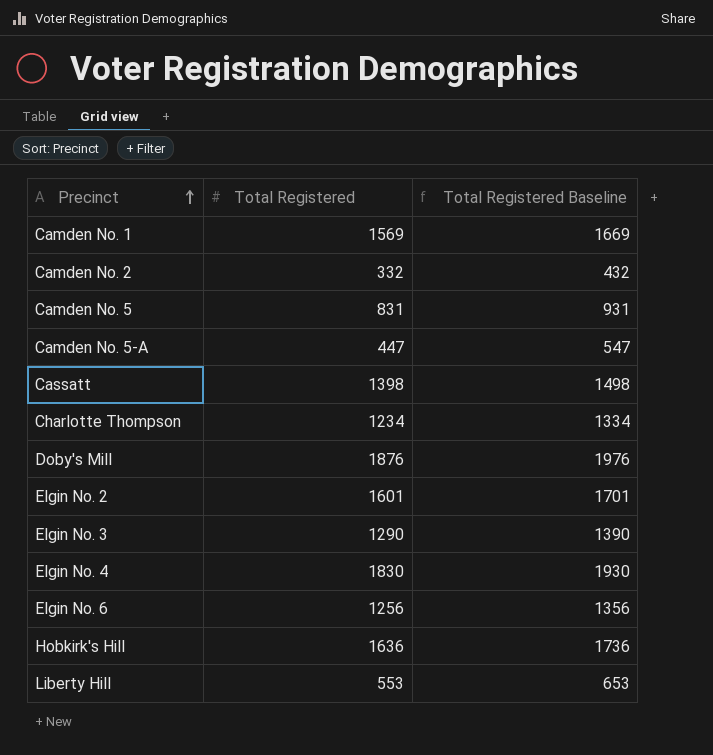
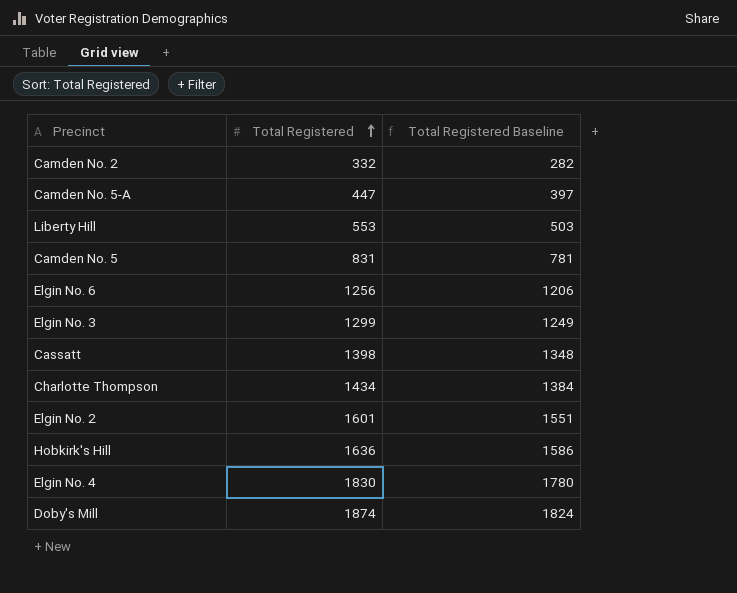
row order: Precinct ascending -> Total Registered ascending
column Total Registered Baseline | formula: [Total Registered] + 100 -> [Total Registered] - 50
row Camden No. 1: 1569 | 1669 -> none
Elgin No. 3 | Total Registered: 1290 -> 1299
Charlotte Thompson | Total Registered: 1234 -> 1434
Doby's Mill | Total Registered: 1876 -> 1874

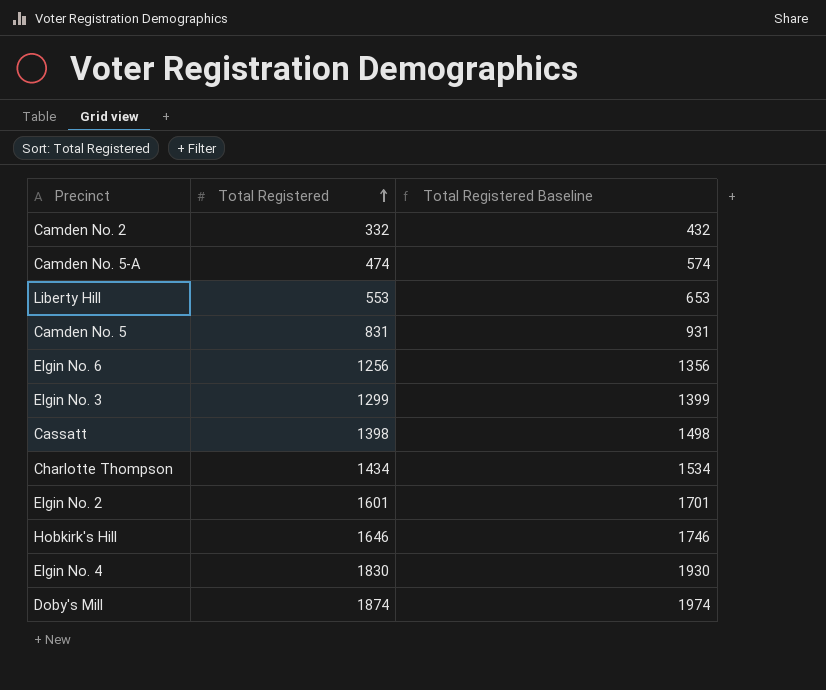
column Total Registered Baseline | formula: [Total Registered] - 50 -> [Total Registered] + 100
Camden No. 5-A | Total Registered: 447 -> 474
Hobkirk's Hill | Total Registered: 1636 -> 1646

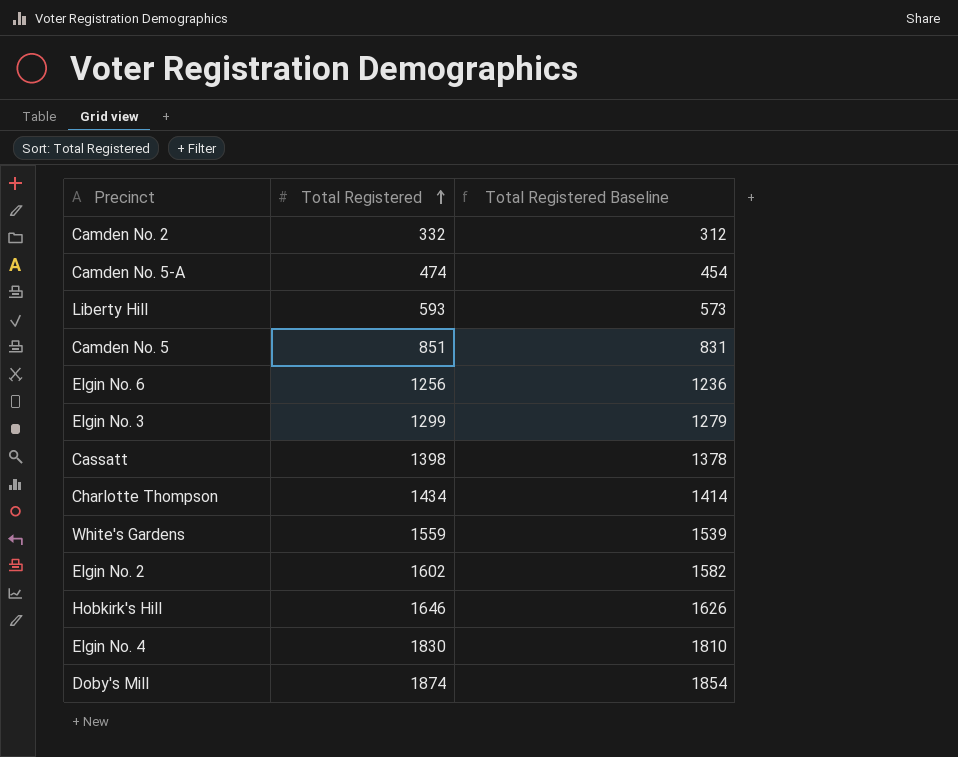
column Total Registered Baseline | formula: [Total Registered] + 100 -> [Total Registered] - 20
Liberty Hill | Total Registered: 553 -> 593
Camden No. 5 | Total Registered: 831 -> 851
row White's Gardens: none -> 1559 | 1539
Elgin No. 2 | Total Registered: 1601 -> 1602

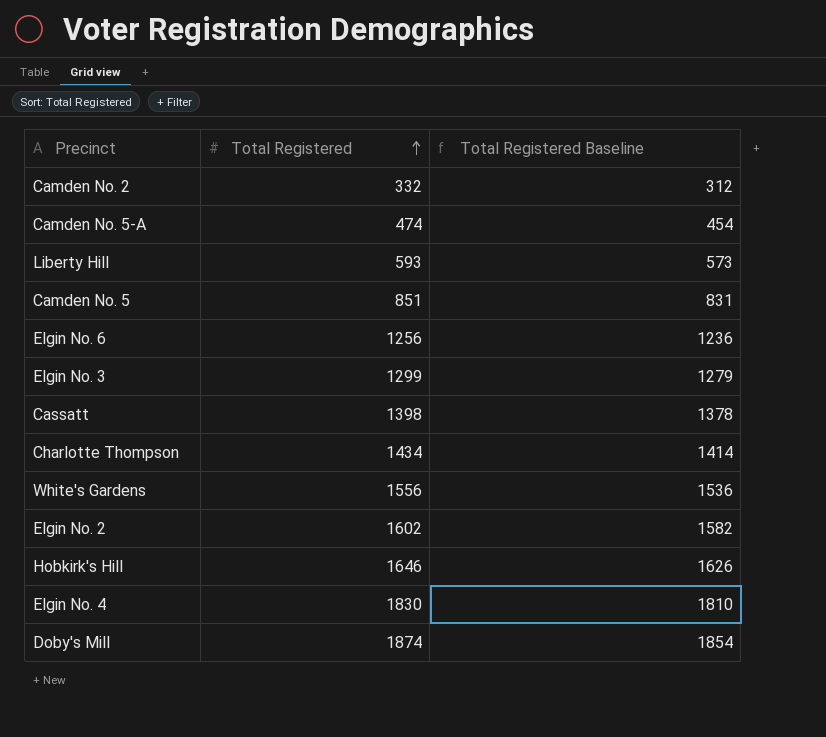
White's Gardens | Total Registered: 1559 -> 1556
White's Gardens | Total Registered Baseline: 1539 -> 1536

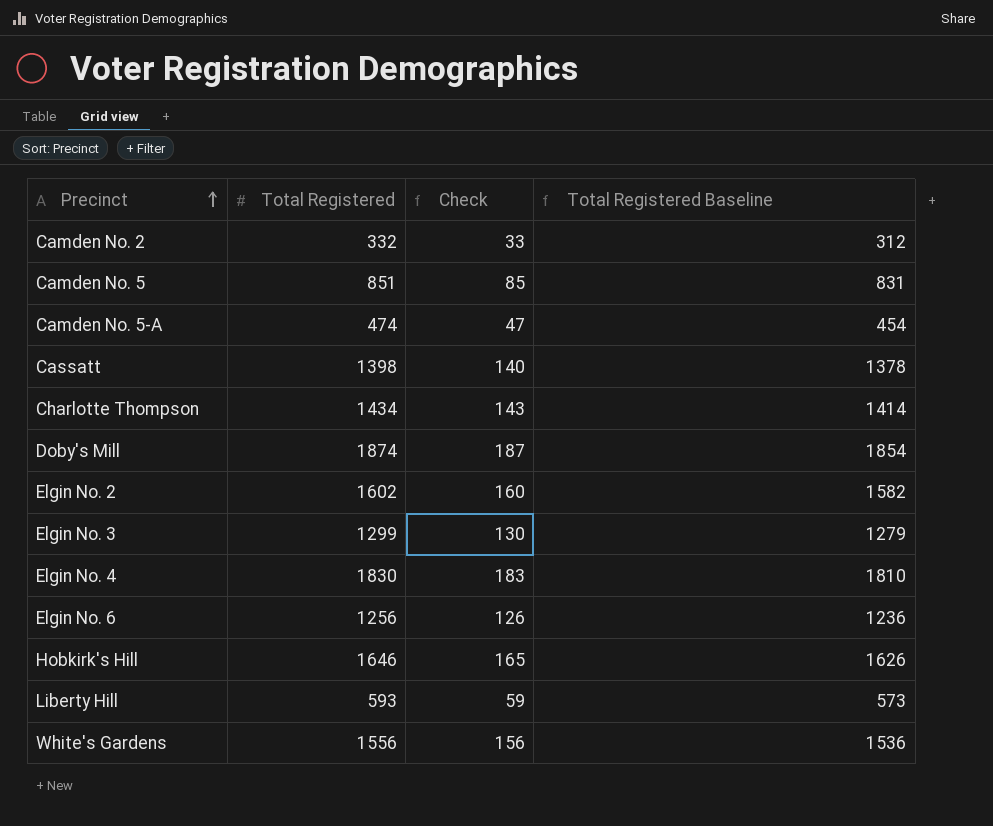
row order: Total Registered ascending -> Precinct ascending
column Check | formula: none -> [Total Registered] * 0.1

